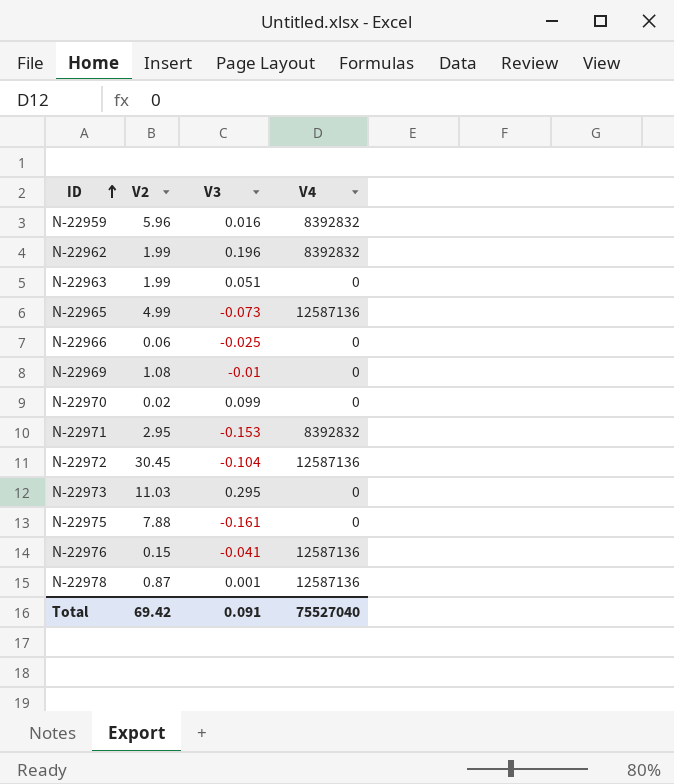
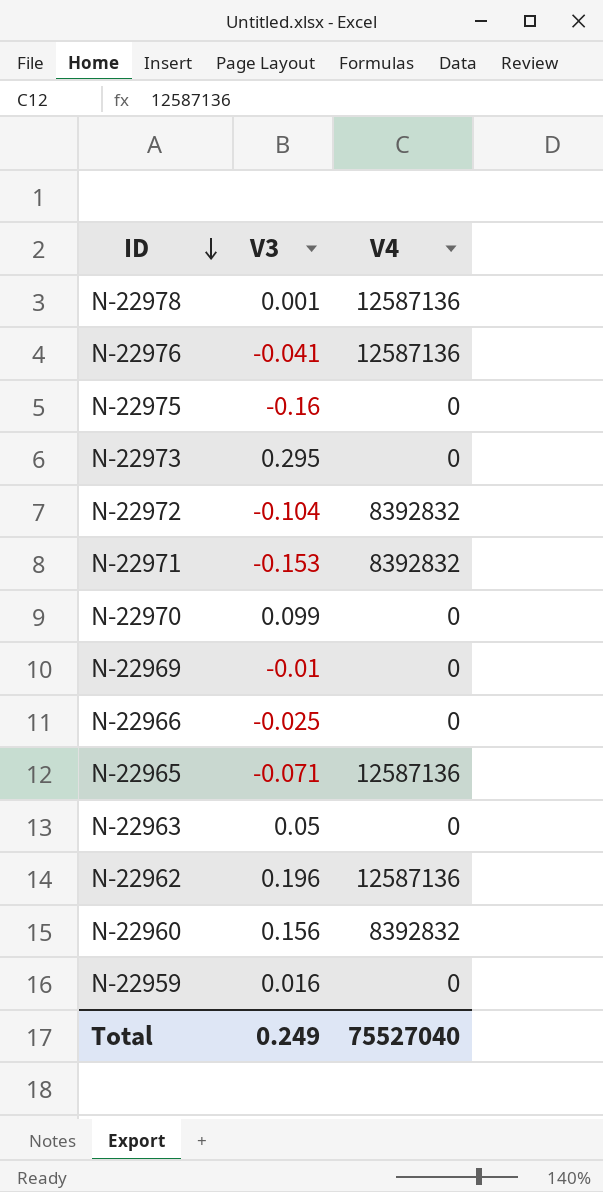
row order: ID ascending -> ID descending
column V2 | position: 2 -> none
N-22975 | V3: -0.161 -> -0.16
N-22972 | V4: 12587136 -> 8392832
N-22965 | V3: -0.073 -> -0.071
N-22963 | V3: 0.051 -> 0.05
N-22962 | V4: 8392832 -> 12587136
row N-22960: none -> 0.156 | 8392832
N-22959 | V4: 8392832 -> 0
Total | V3: 0.091 -> 0.249

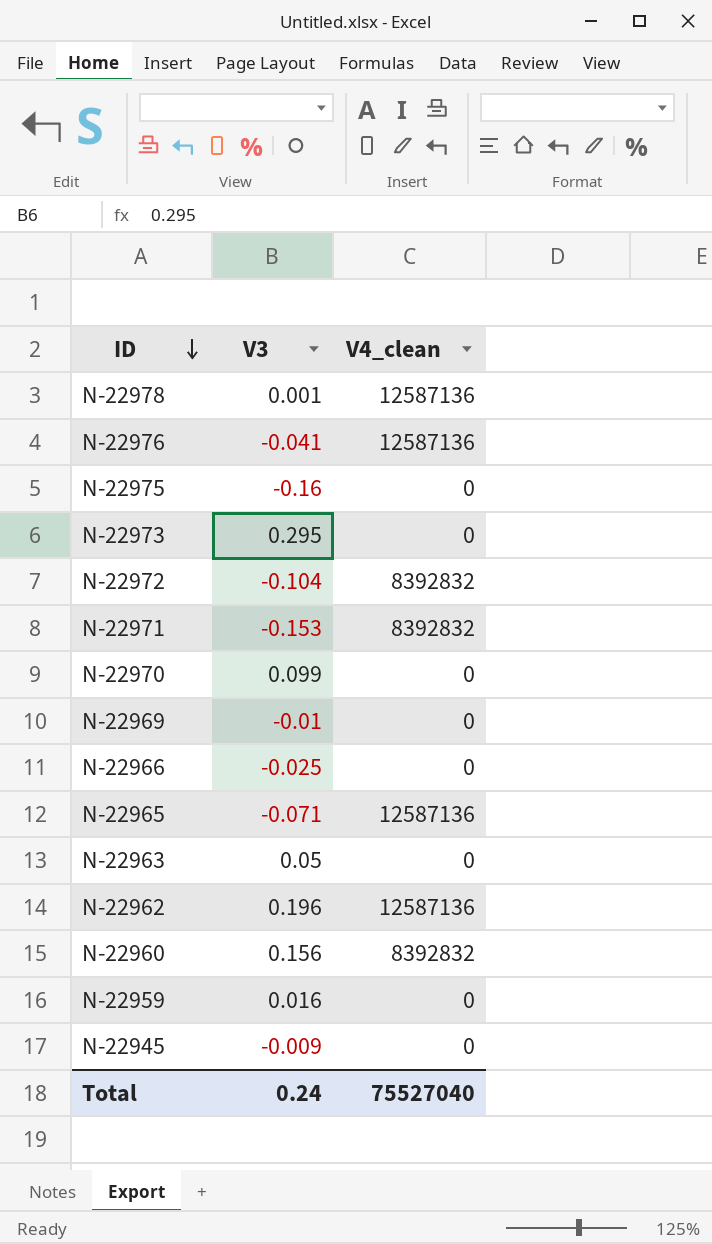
column name: V4 -> V4_clean
row N-22945: none -> -0.009 | 0
Total | V3: 0.249 -> 0.24

